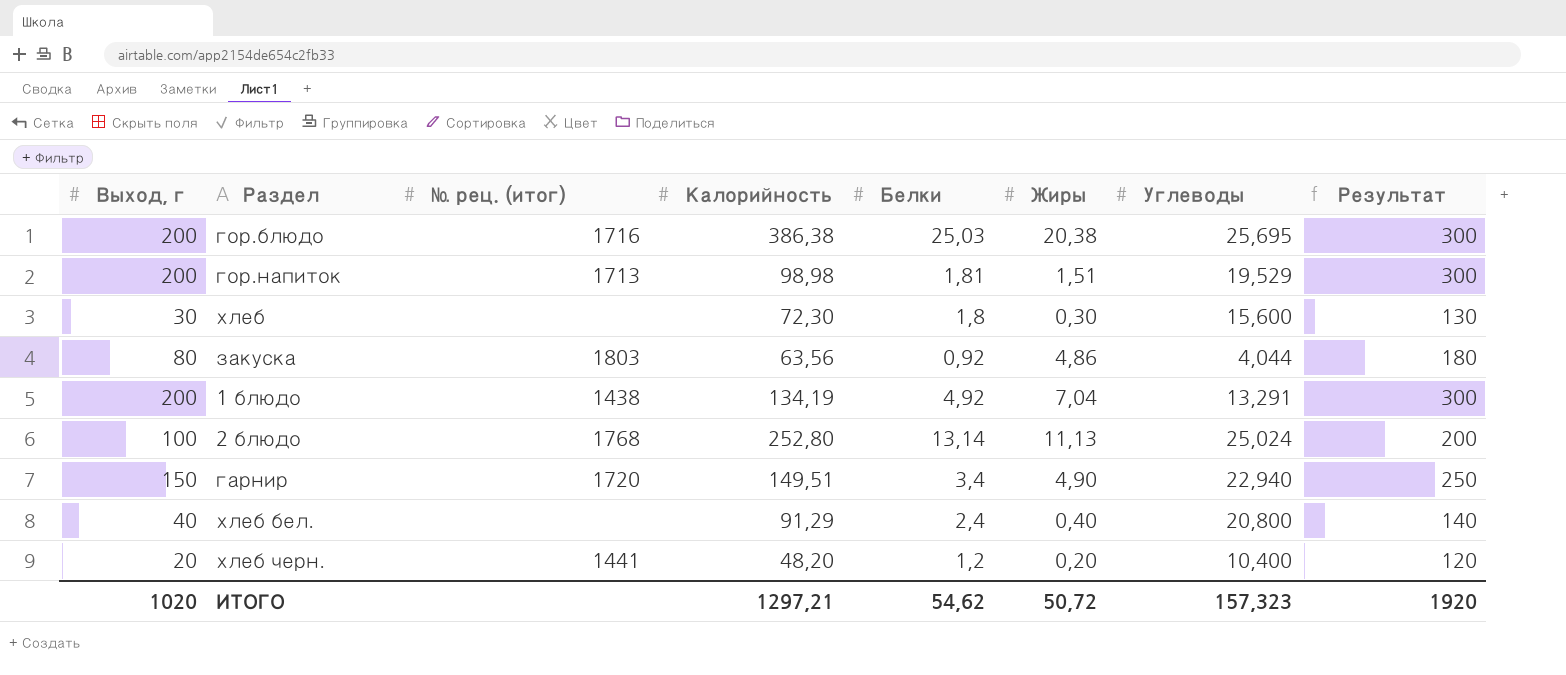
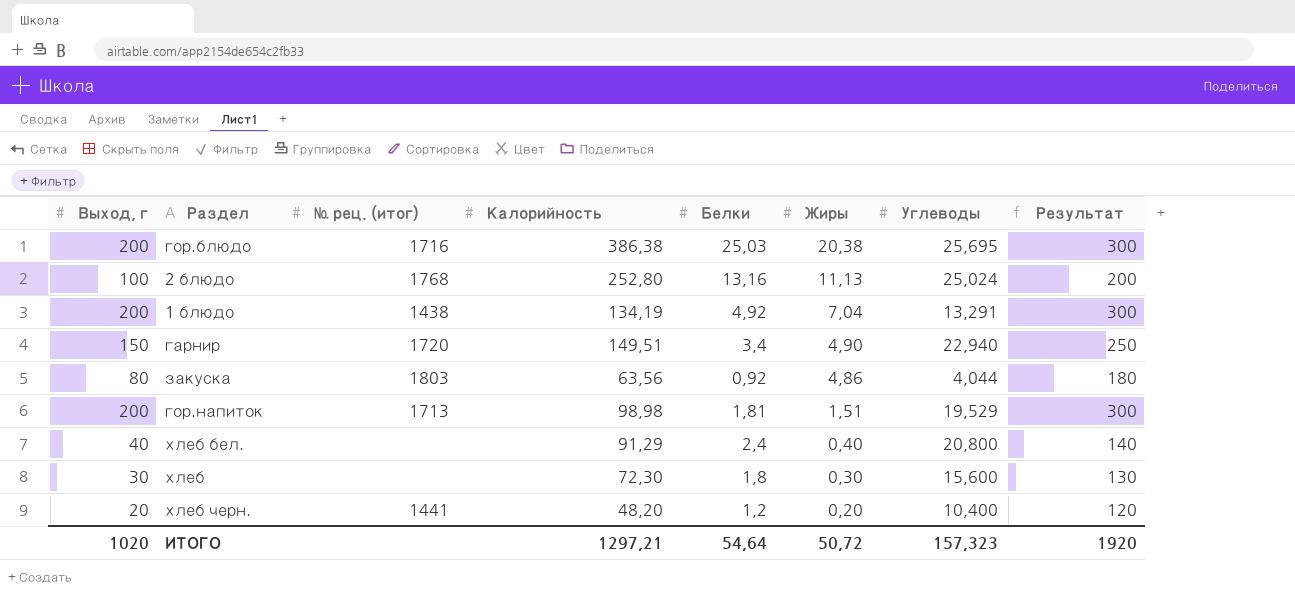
row order: none -> Жиры descending
2 блюдо | Белки: 13,14 -> 13,16
ИТОГО | Белки: 54,62 -> 54,64

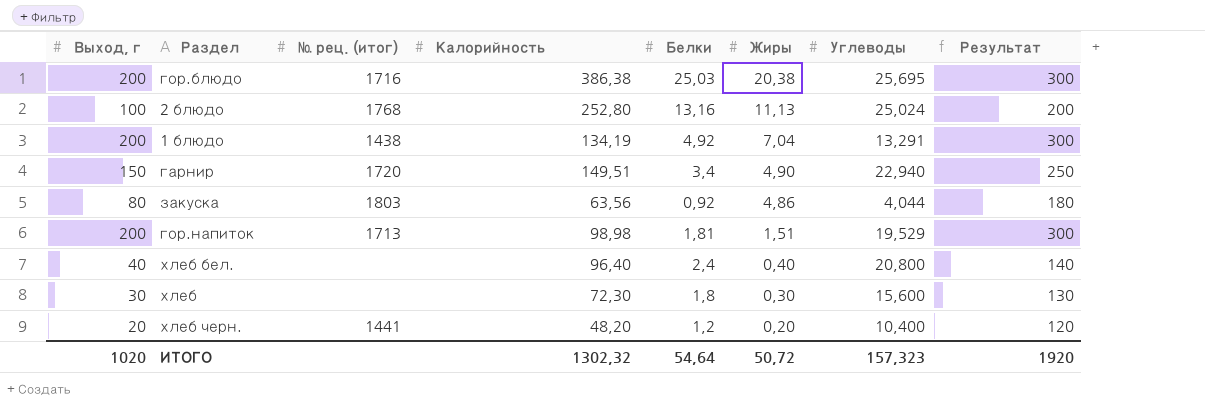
хлеб бел. | Калорийность: 91,29 -> 96,40
ИТОГО | Калорийность: 1297,21 -> 1302,32

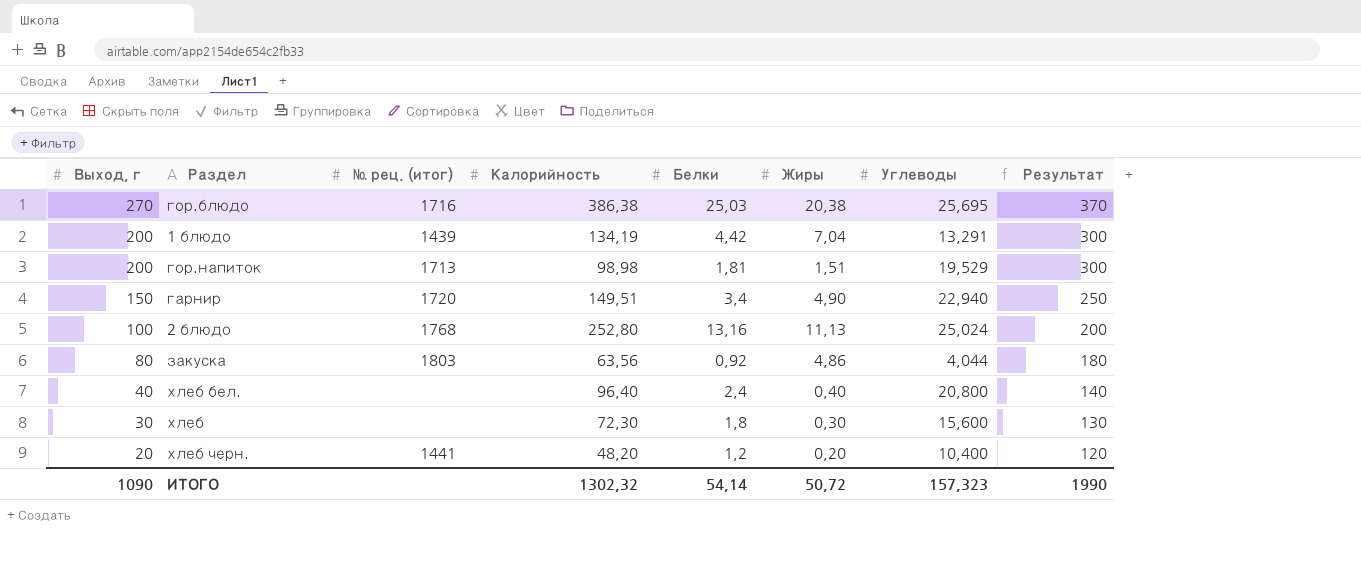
row order: Жиры descending -> Выход, г descending
гор.блюдо | Выход, г: 200 -> 270
гор.блюдо | Результат: 300 -> 370
1 блюдо | № рец. (итог): 1438 -> 1439
1 блюдо | Белки: 4,92 -> 4,42
ИТОГО | Выход, г: 1020 -> 1090
ИТОГО | Белки: 54,64 -> 54,14
ИТОГО | Результат: 1920 -> 1990

